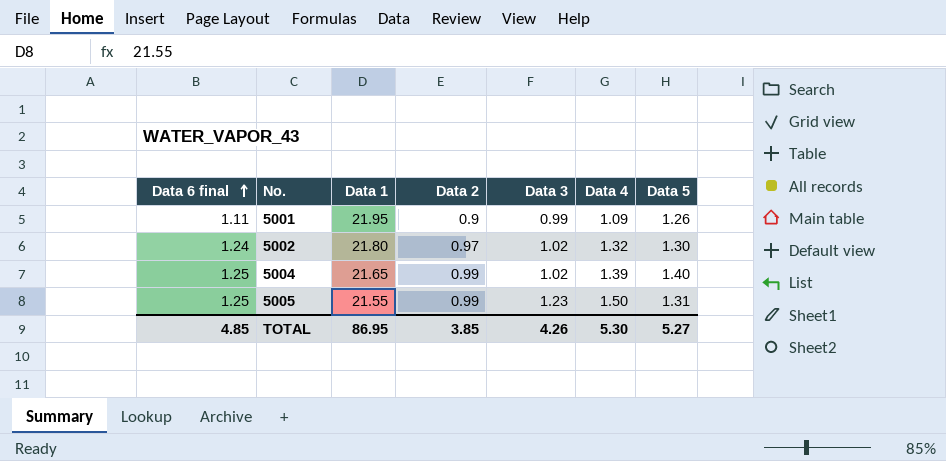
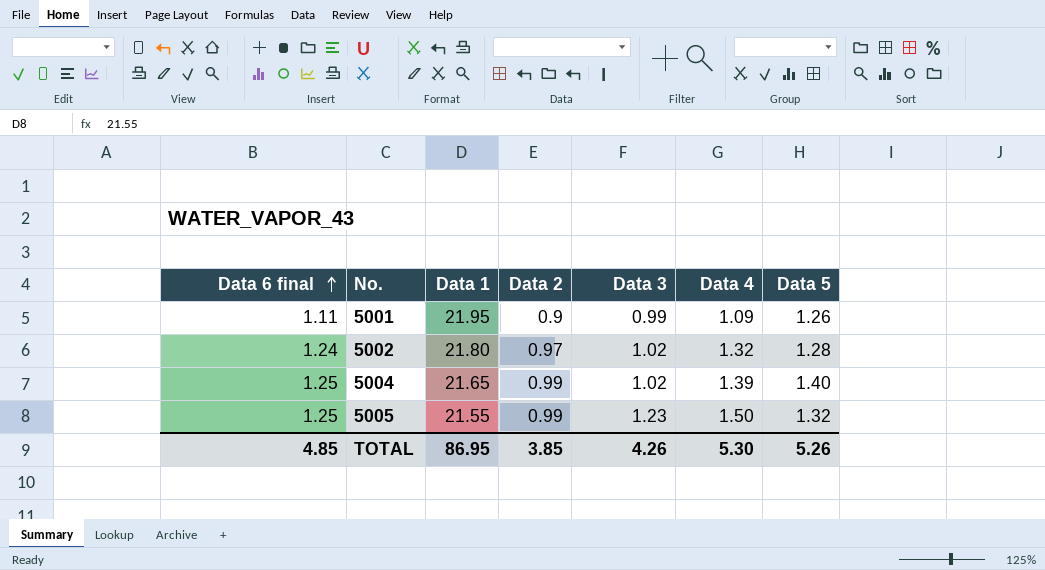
5002 | Data 5: 1.30 -> 1.28
5005 | Data 5: 1.31 -> 1.32
TOTAL | Data 5: 5.27 -> 5.26

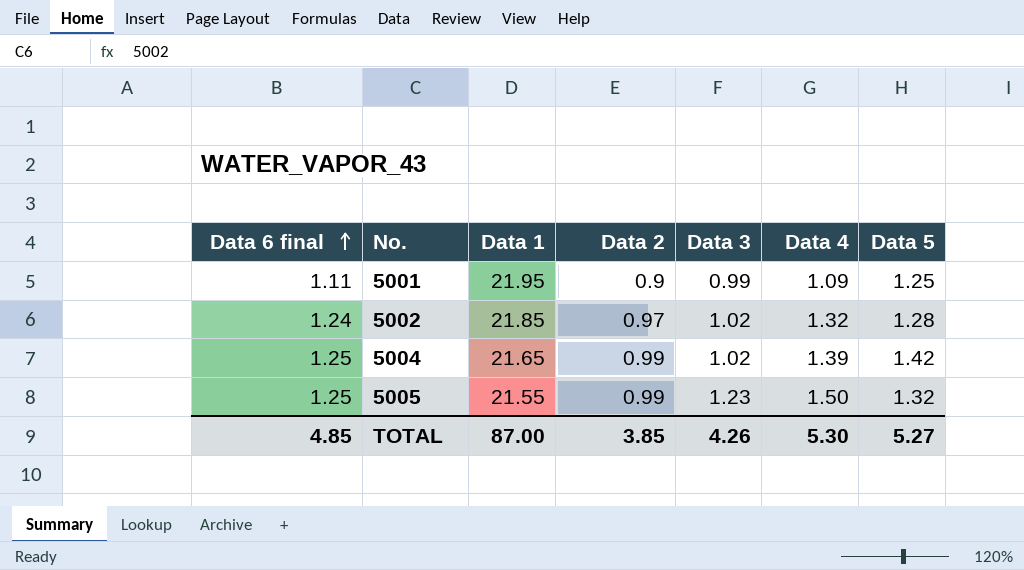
5001 | Data 5: 1.26 -> 1.25
5002 | Data 1: 21.80 -> 21.85
5004 | Data 5: 1.40 -> 1.42
TOTAL | Data 1: 86.95 -> 87.00
TOTAL | Data 5: 5.26 -> 5.27

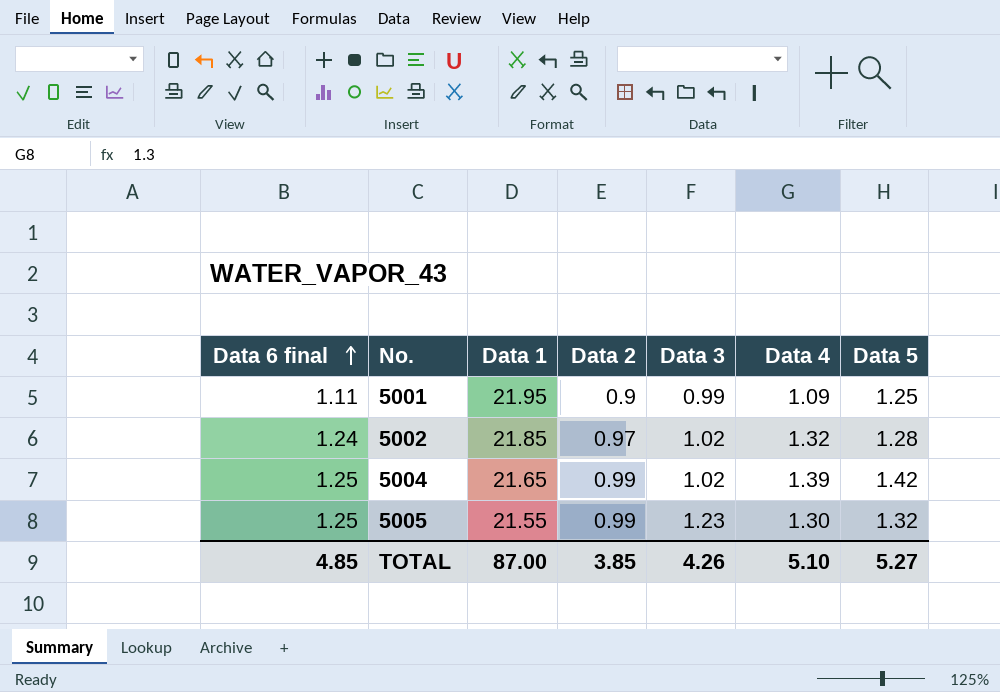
5005 | Data 4: 1.50 -> 1.30
TOTAL | Data 4: 5.30 -> 5.10

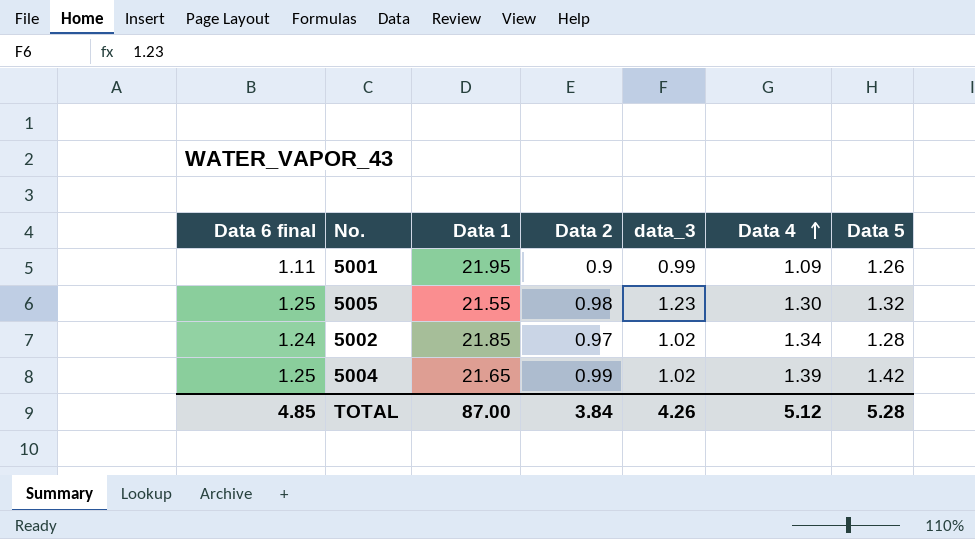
row order: Data 6 final ascending -> Data 4 ascending
column name: Data 3 -> data_3
5001 | Data 5: 1.25 -> 1.26
5005 | Data 2: 0.99 -> 0.98
5002 | Data 4: 1.32 -> 1.34
TOTAL | Data 2: 3.85 -> 3.84
TOTAL | Data 4: 5.10 -> 5.12
TOTAL | Data 5: 5.27 -> 5.28

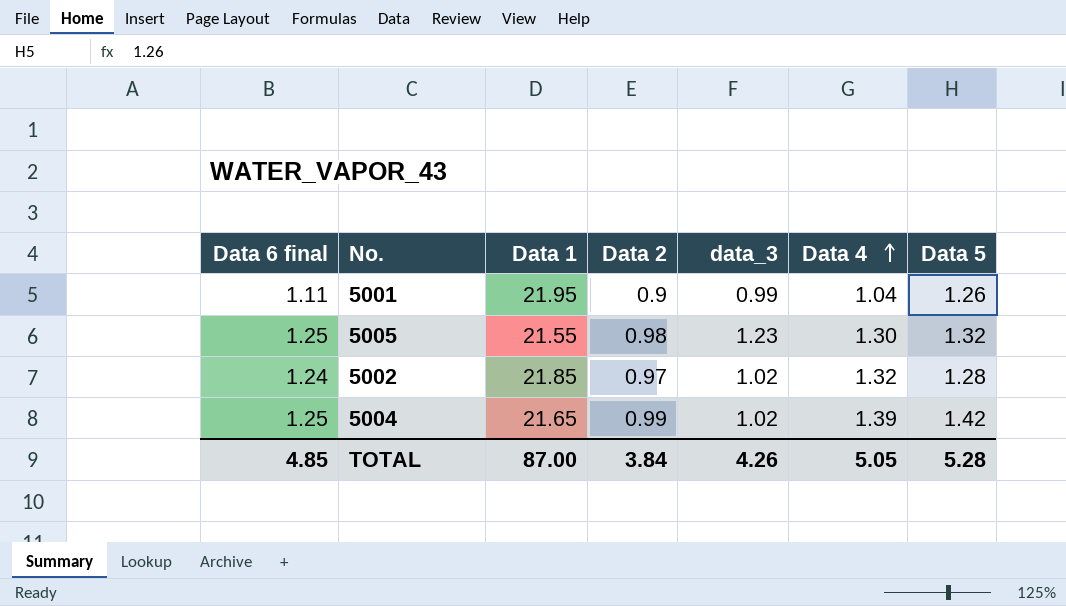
5001 | Data 4: 1.09 -> 1.04
5002 | Data 4: 1.34 -> 1.32
TOTAL | Data 4: 5.12 -> 5.05

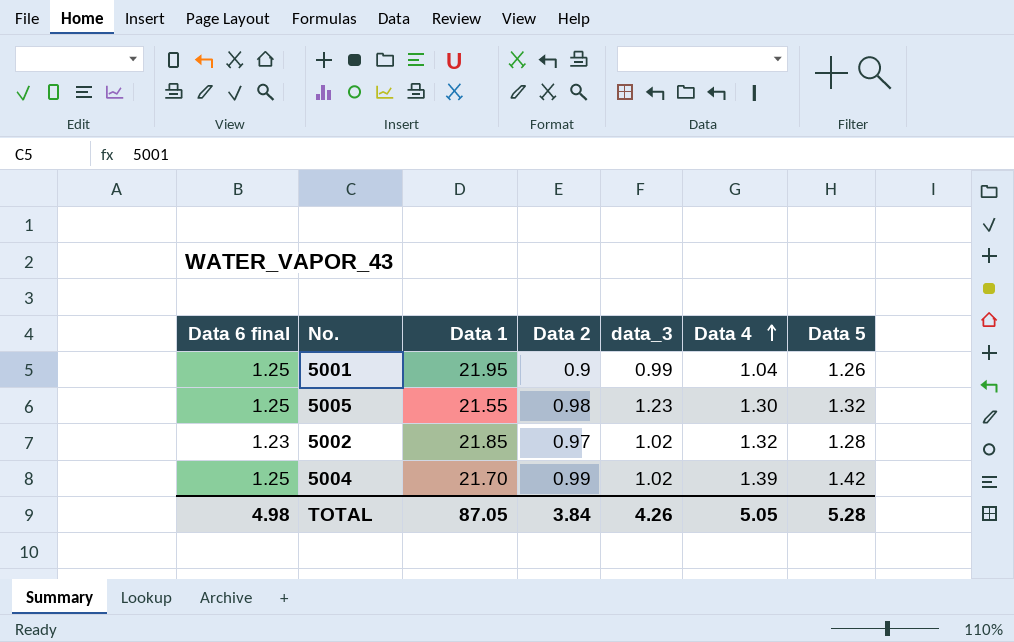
5001 | Data 6 final: 1.11 -> 1.25
5002 | Data 6 final: 1.24 -> 1.23
5004 | Data 1: 21.65 -> 21.70
TOTAL | Data 6 final: 4.85 -> 4.98
TOTAL | Data 1: 87.00 -> 87.05

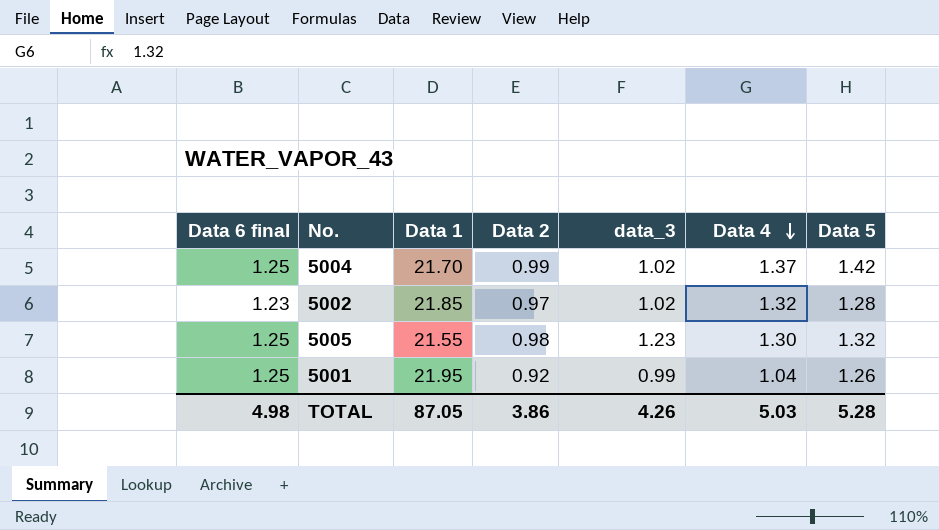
row order: Data 4 ascending -> Data 4 descending
5004 | Data 4: 1.39 -> 1.37
5001 | Data 2: 0.9 -> 0.92
TOTAL | Data 2: 3.84 -> 3.86
TOTAL | Data 4: 5.05 -> 5.03

